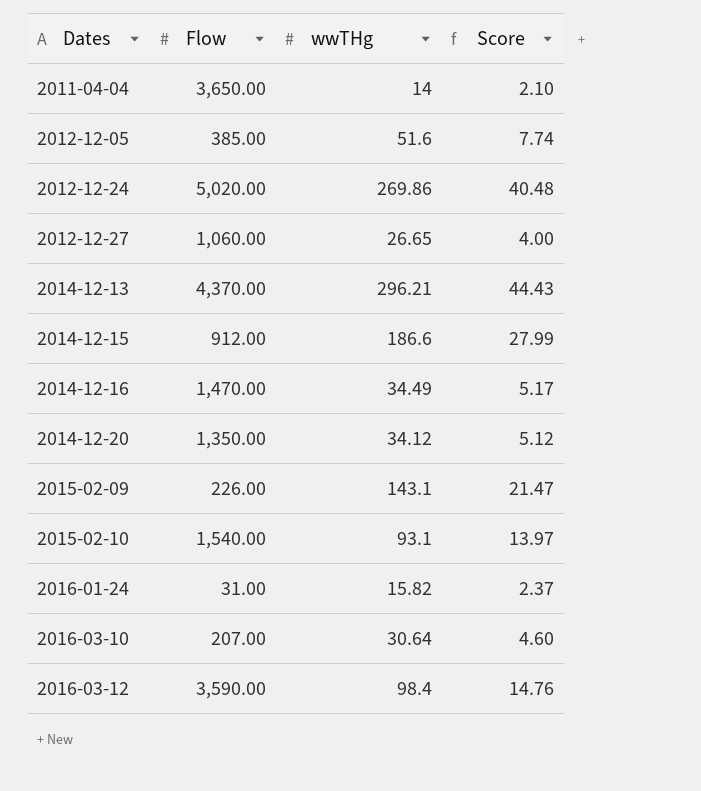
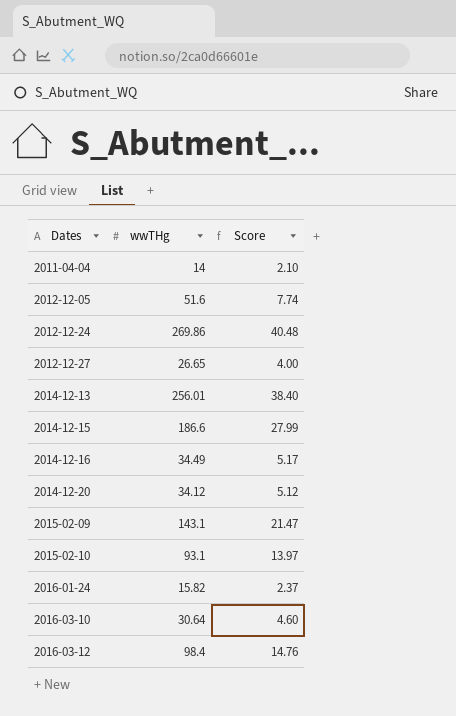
column Flow | position: 2 -> none
2014-12-13 | wwTHg: 296.21 -> 256.01
2014-12-13 | Score: 44.43 -> 38.40

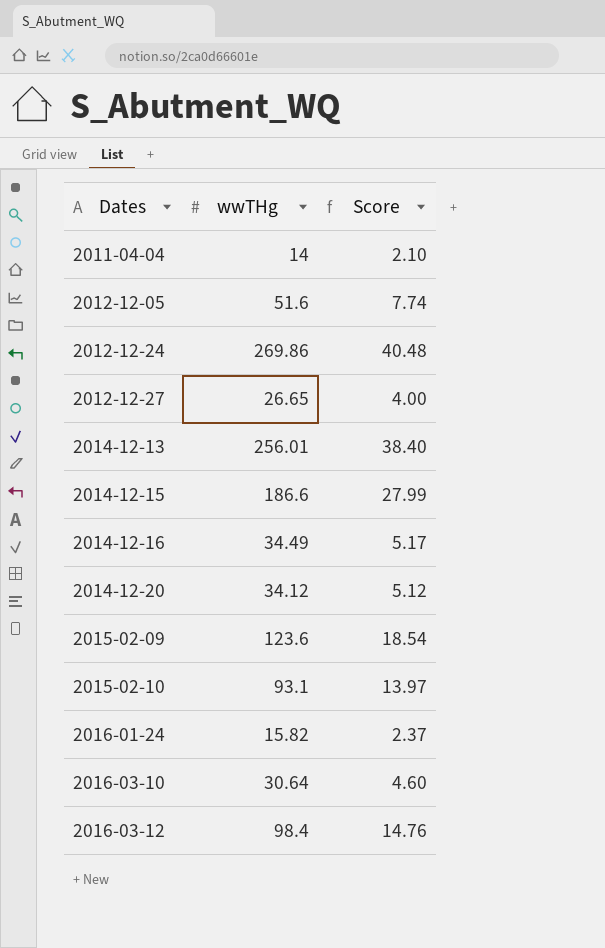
2015-02-09 | wwTHg: 143.1 -> 123.6
2015-02-09 | Score: 21.47 -> 18.54

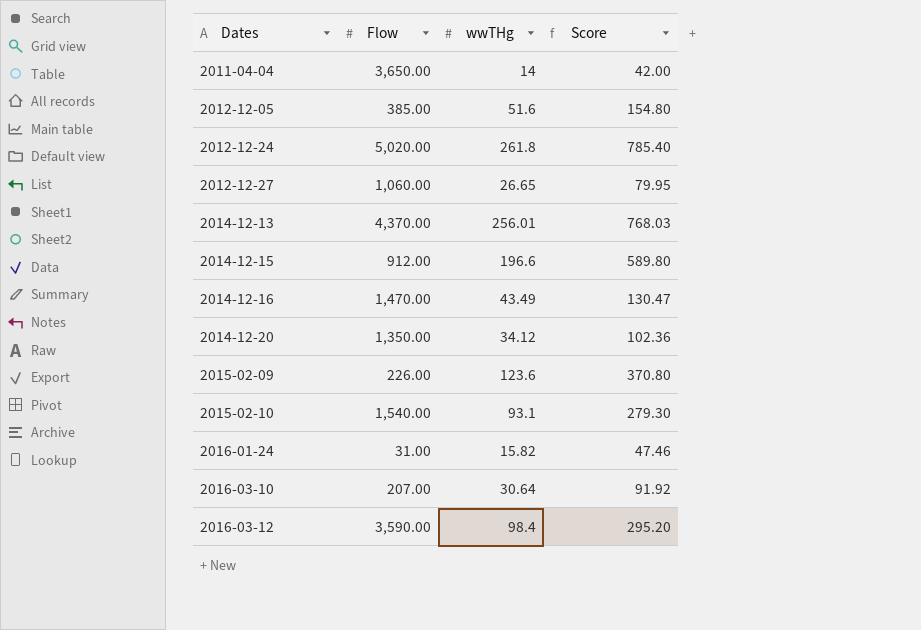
column Flow | position: none -> 2
column Score | formula: [wwTHg] * 0.15 -> [wwTHg] * 3
2012-12-24 | wwTHg: 269.86 -> 261.8
2014-12-15 | wwTHg: 186.6 -> 196.6
2014-12-16 | wwTHg: 34.49 -> 43.49

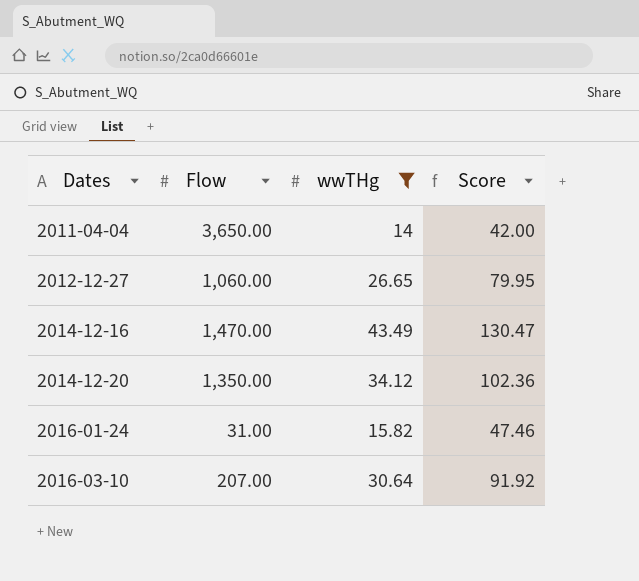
filter: none -> wwTHg <= 43.49

